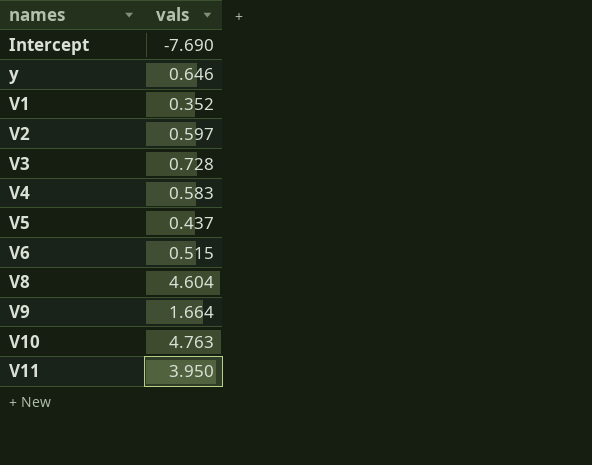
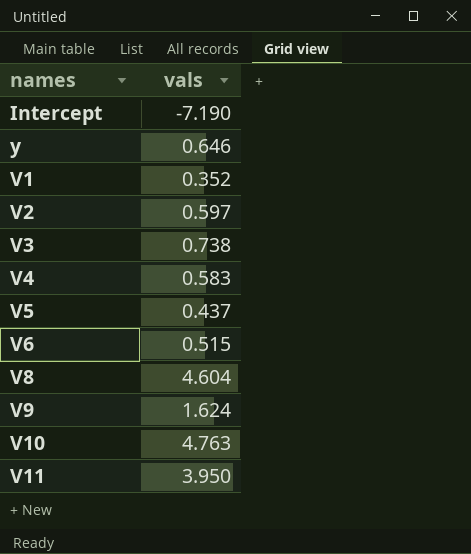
Intercept | vals: -7.690 -> -7.190
V3 | vals: 0.728 -> 0.738
V9 | vals: 1.664 -> 1.624

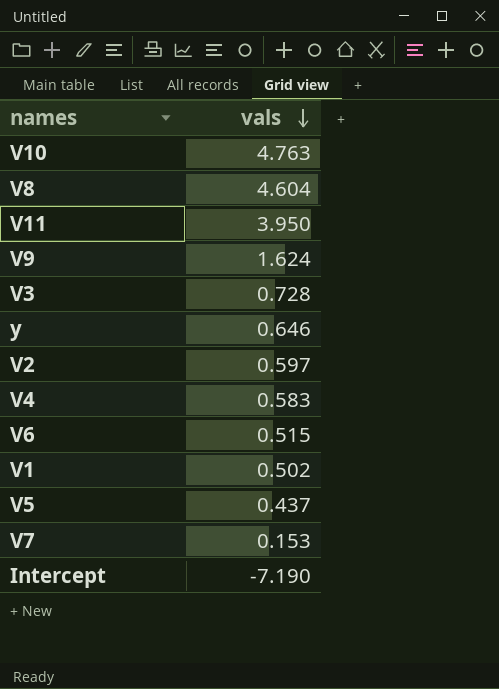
row order: none -> vals descending
V3 | vals: 0.738 -> 0.728
V1 | vals: 0.352 -> 0.502
row V7: none -> 0.153

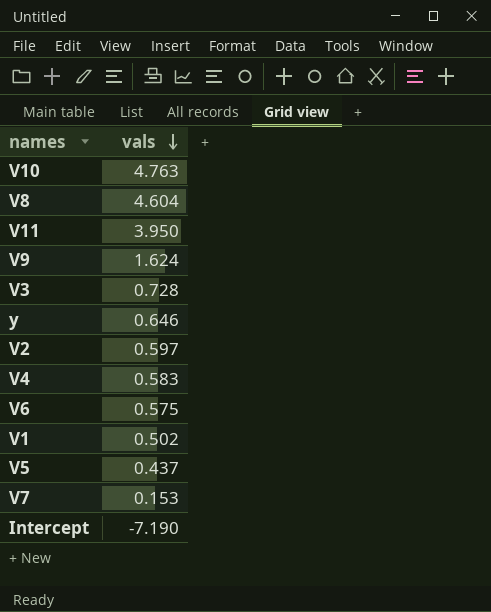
V6 | vals: 0.515 -> 0.575

